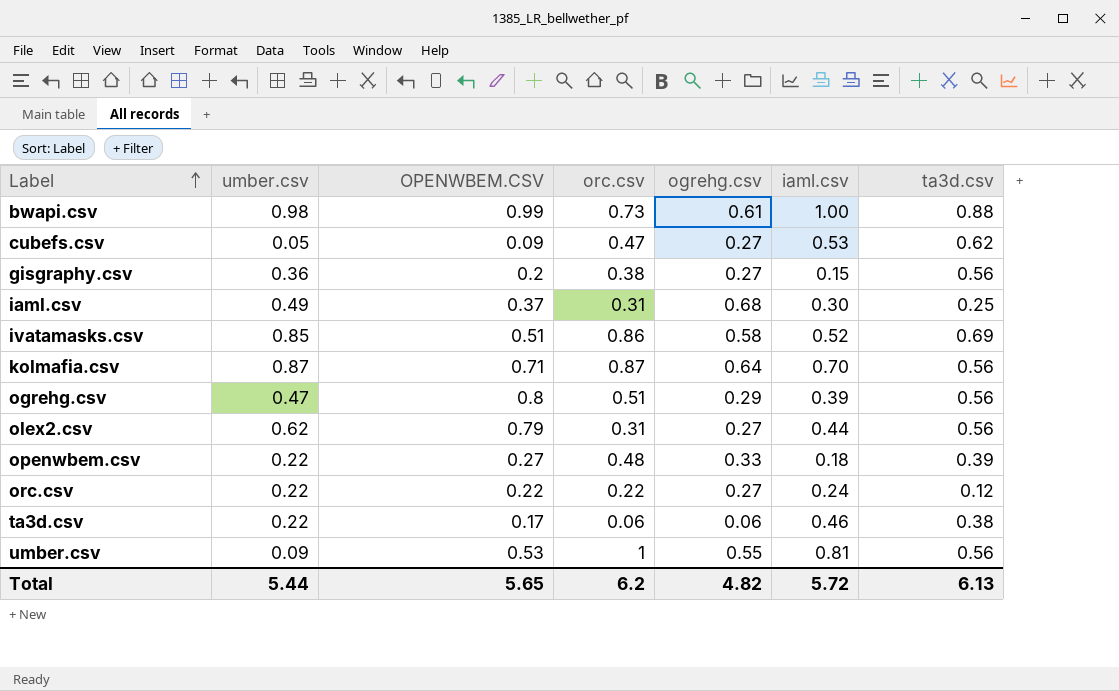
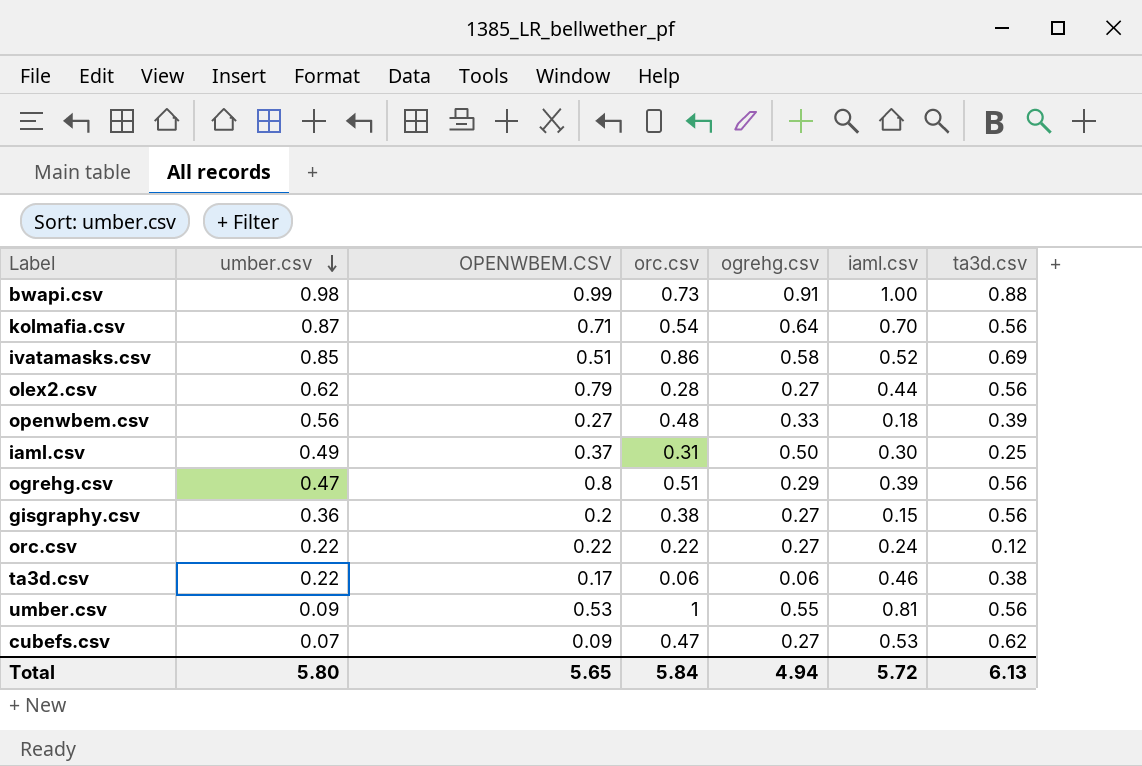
row order: Label ascending -> umber.csv descending
bwapi.csv | ogrehg.csv: 0.61 -> 0.91
kolmafia.csv | orc.csv: 0.87 -> 0.54
olex2.csv | orc.csv: 0.31 -> 0.28
openwbem.csv | umber.csv: 0.22 -> 0.56
iaml.csv | ogrehg.csv: 0.68 -> 0.50
cubefs.csv | umber.csv: 0.05 -> 0.07
Total | umber.csv: 5.44 -> 5.80
Total | orc.csv: 6.2 -> 5.84
Total | ogrehg.csv: 4.82 -> 4.94

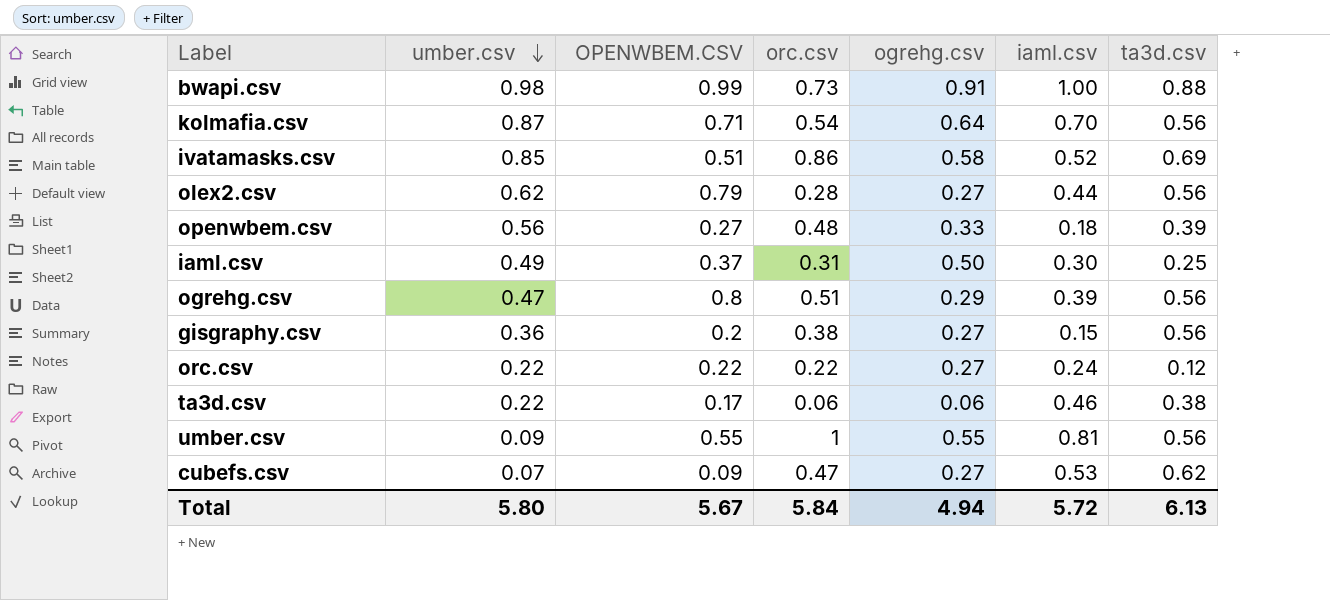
umber.csv | OPENWBEM.CSV: 0.53 -> 0.55
Total | OPENWBEM.CSV: 5.65 -> 5.67

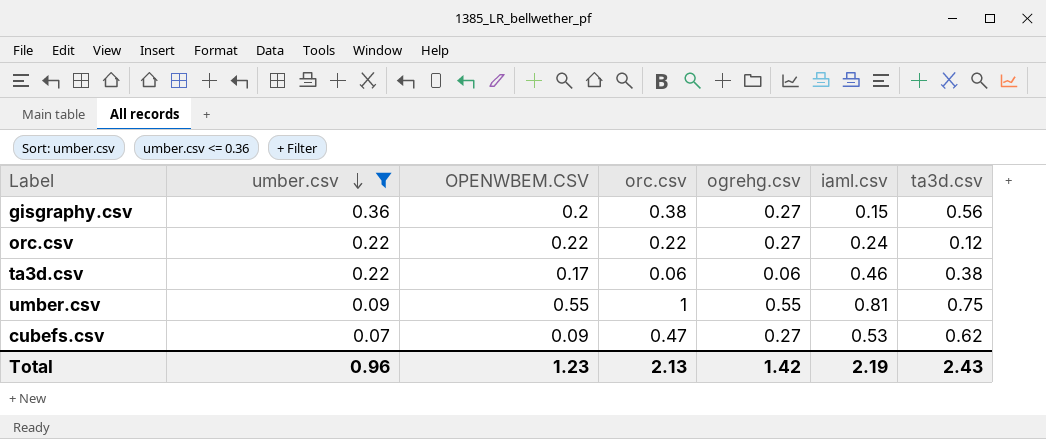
filter: none -> umber.csv <= 0.36
umber.csv | ta3d.csv: 0.56 -> 0.75
Total | umber.csv: 5.80 -> 0.96
Total | OPENWBEM.CSV: 5.67 -> 1.23
Total | orc.csv: 5.84 -> 2.13
Total | ogrehg.csv: 4.94 -> 1.42
Total | iaml.csv: 5.72 -> 2.19
Total | ta3d.csv: 6.13 -> 2.43

